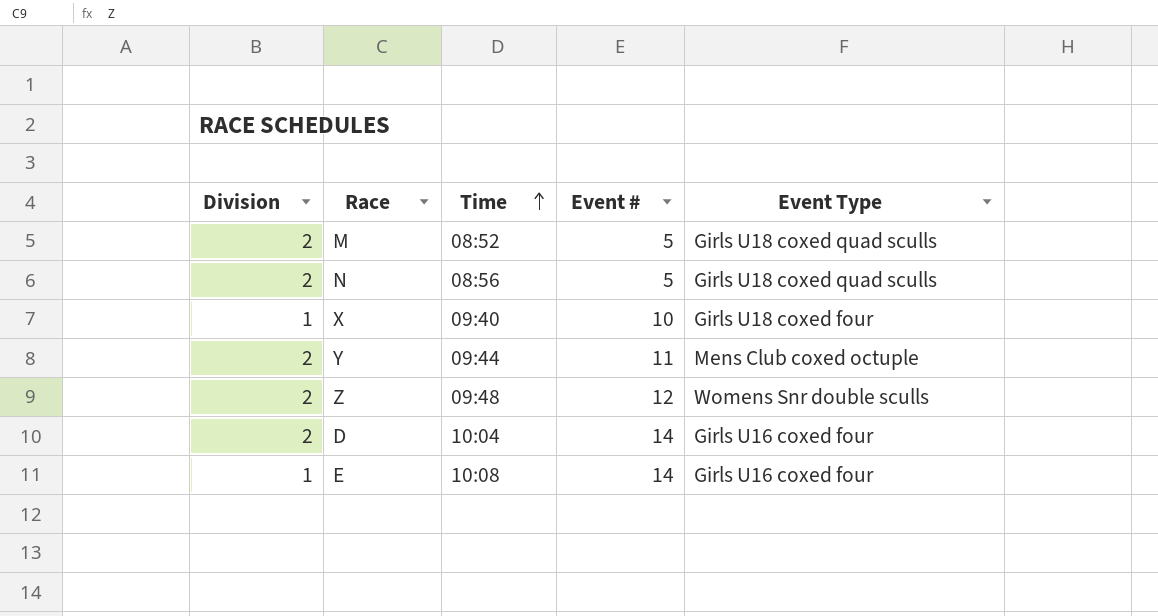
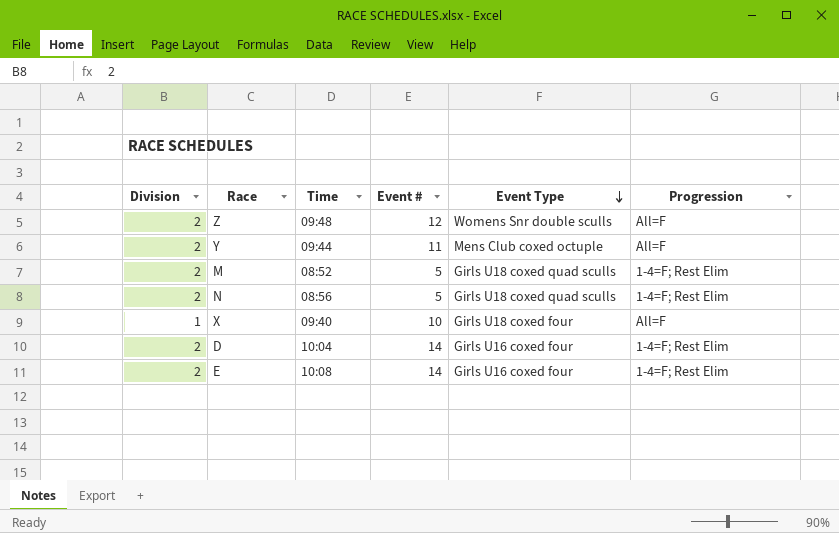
row order: Time ascending -> Event Type descending
column Progression | position: none -> 6
E | Division: 1 -> 2

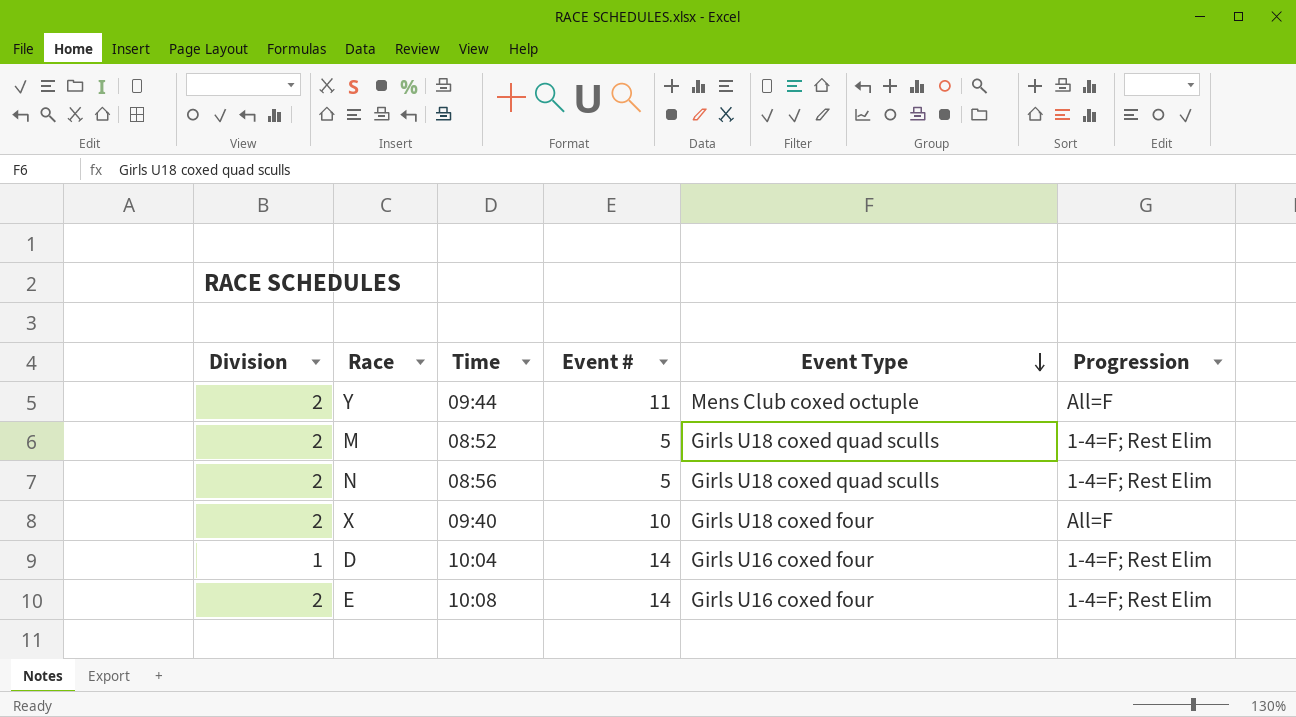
row Z: 2 | 09:48 | 12 | Womens Snr double sculls | All=F -> none
X | Division: 1 -> 2
D | Division: 2 -> 1

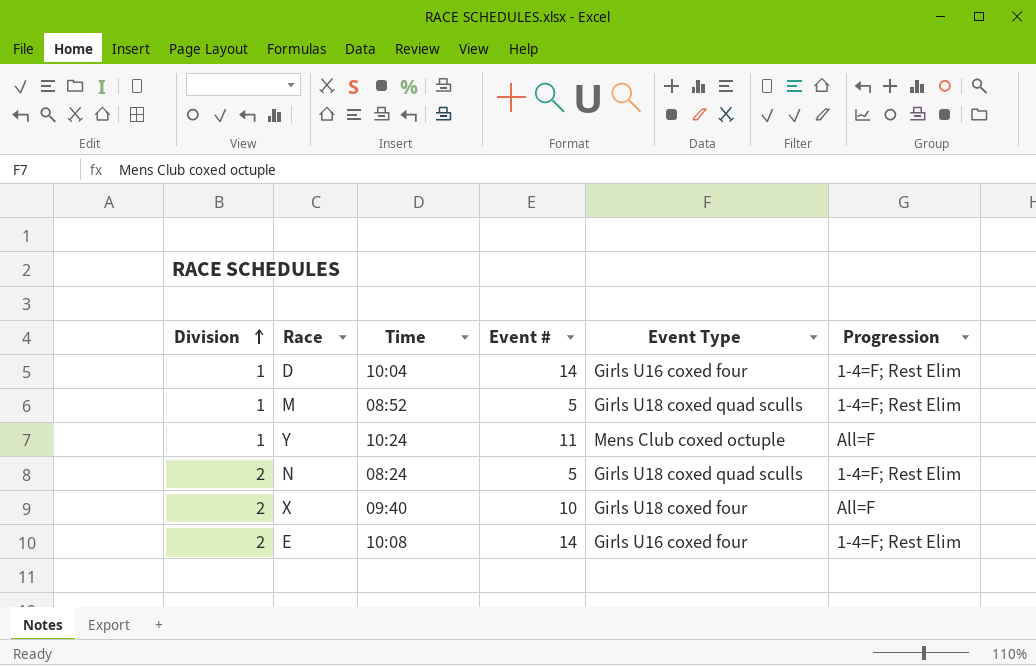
row order: Event Type descending -> Division ascending
M | Division: 2 -> 1
Y | Division: 2 -> 1
Y | Time: 09:44 -> 10:24
N | Time: 08:56 -> 08:24

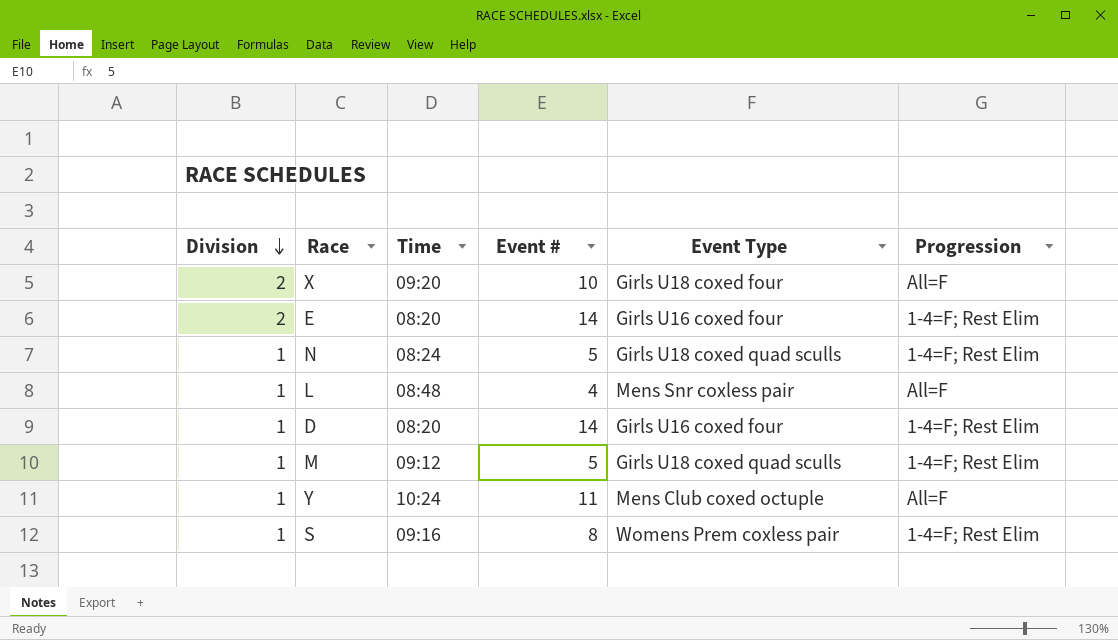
row order: Division ascending -> Division descending
X | Time: 09:40 -> 09:20
E | Time: 10:08 -> 08:20
N | Division: 2 -> 1
row L: none -> 1 | 08:48 | 4 | Mens Snr coxless pair | All=F
D | Time: 10:04 -> 08:20
M | Time: 08:52 -> 09:12
row S: none -> 1 | 09:16 | 8 | Womens Prem coxless pair | 1-4=F; Rest Elim

